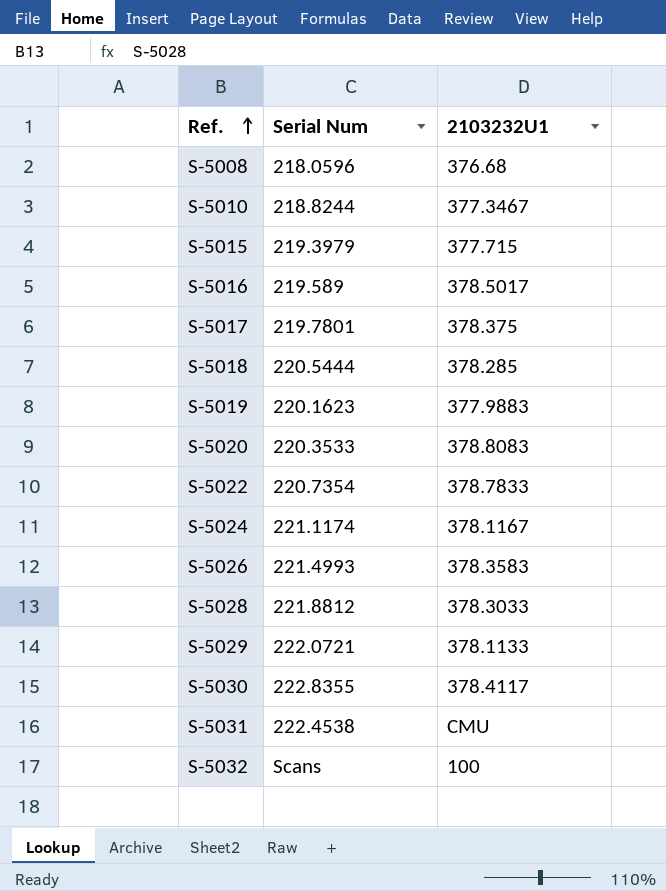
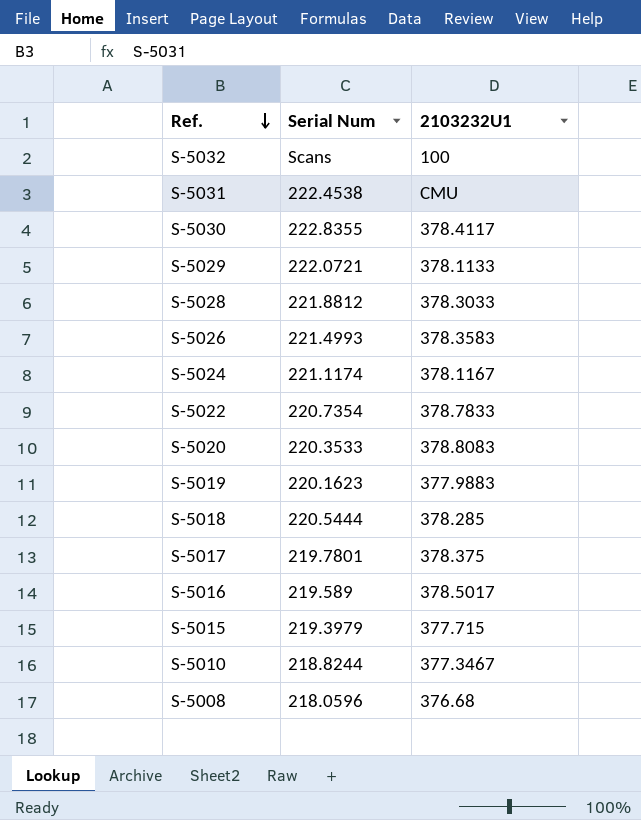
row order: Ref. ascending -> Ref. descending

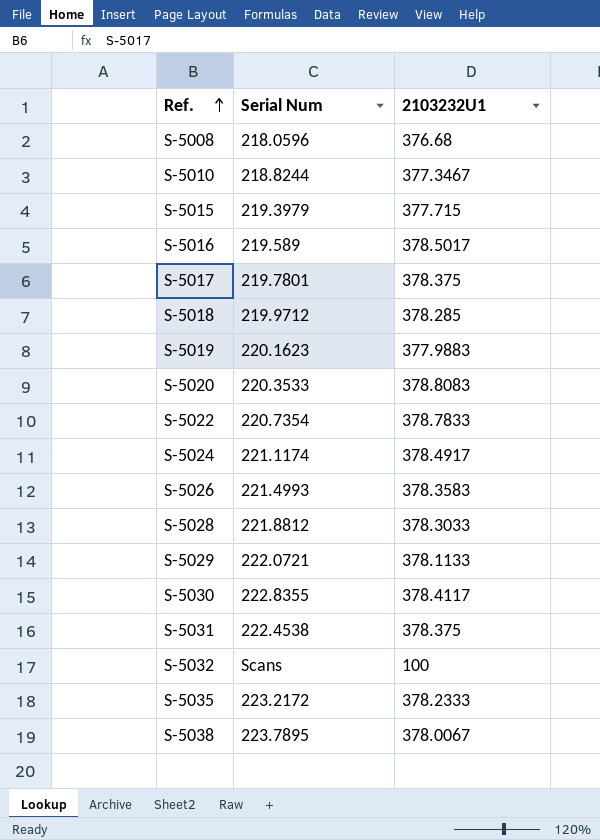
row order: Ref. descending -> Ref. ascending
S-5018 | Serial Num: 220.5444 -> 219.9712
S-5024 | 2103232U1: 378.1167 -> 378.4917
S-5031 | 2103232U1: CMU -> 378.375
row S-5035: none -> 223.2172 | 378.2333
row S-5038: none -> 223.7895 | 378.0067

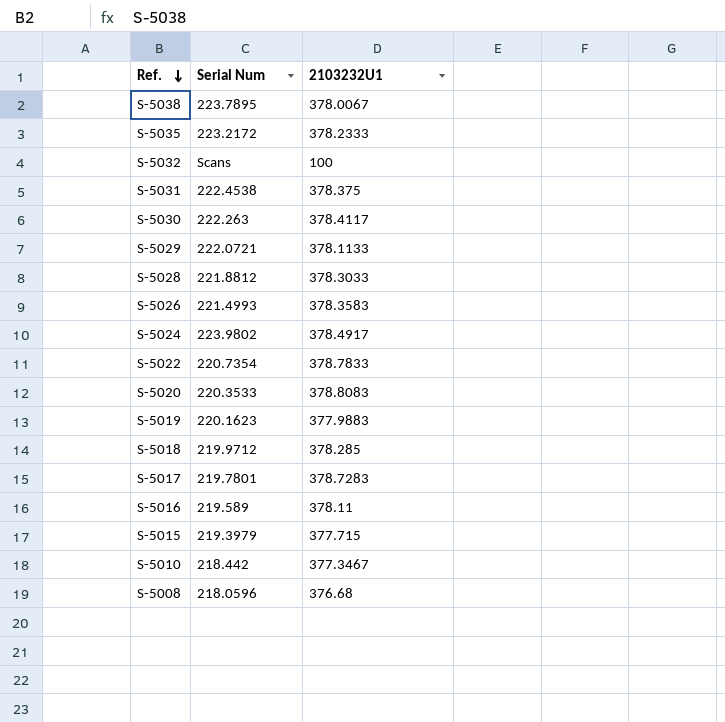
row order: Ref. ascending -> Ref. descending
S-5030 | Serial Num: 222.8355 -> 222.263
S-5024 | Serial Num: 221.1174 -> 223.9802
S-5017 | 2103232U1: 378.375 -> 378.7283
S-5016 | 2103232U1: 378.5017 -> 378.11
S-5010 | Serial Num: 218.8244 -> 218.442

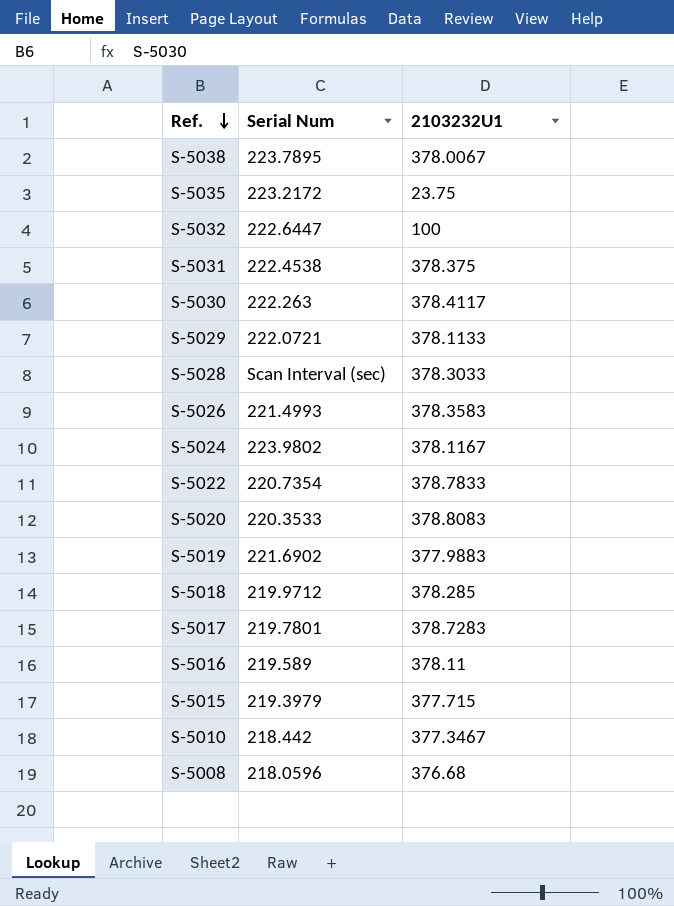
S-5035 | 2103232U1: 378.2333 -> 23.75
S-5032 | Serial Num: Scans -> 222.6447
S-5028 | Serial Num: 221.8812 -> Scan Interval (sec)
S-5024 | 2103232U1: 378.4917 -> 378.1167
S-5019 | Serial Num: 220.1623 -> 221.6902

